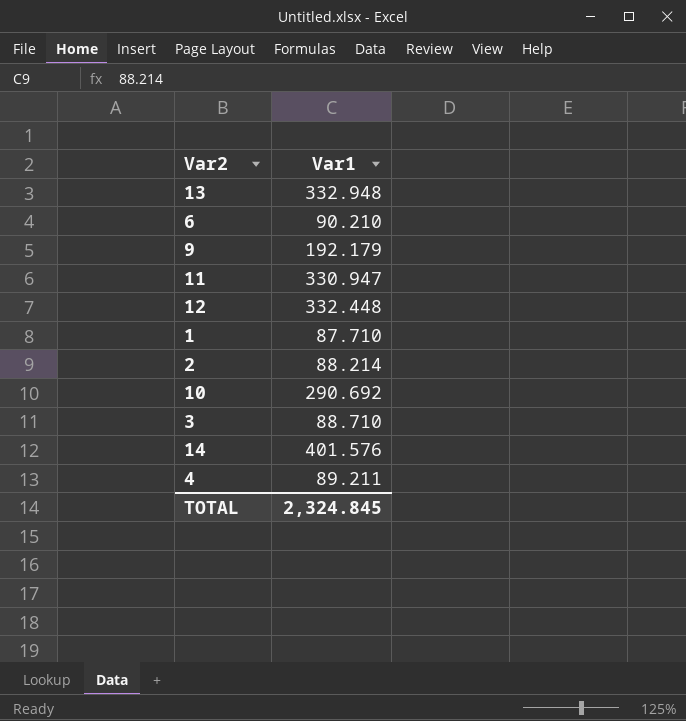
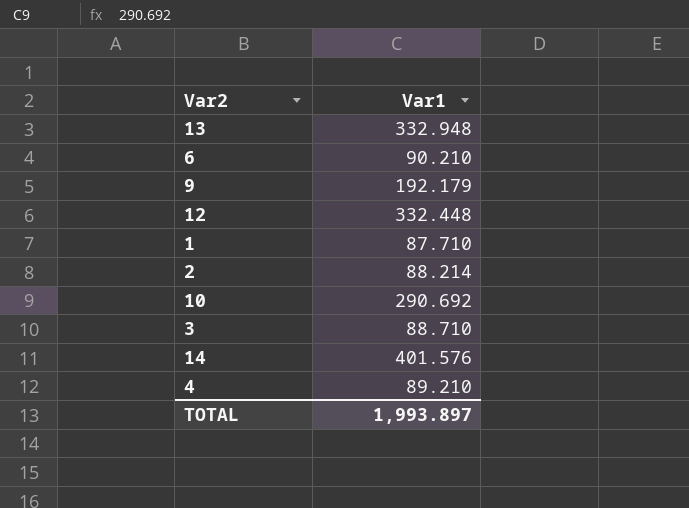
row 11: 330.947 -> none
4 | Var1: 89.211 -> 89.210
TOTAL | Var1: 2,324.845 -> 1,993.897

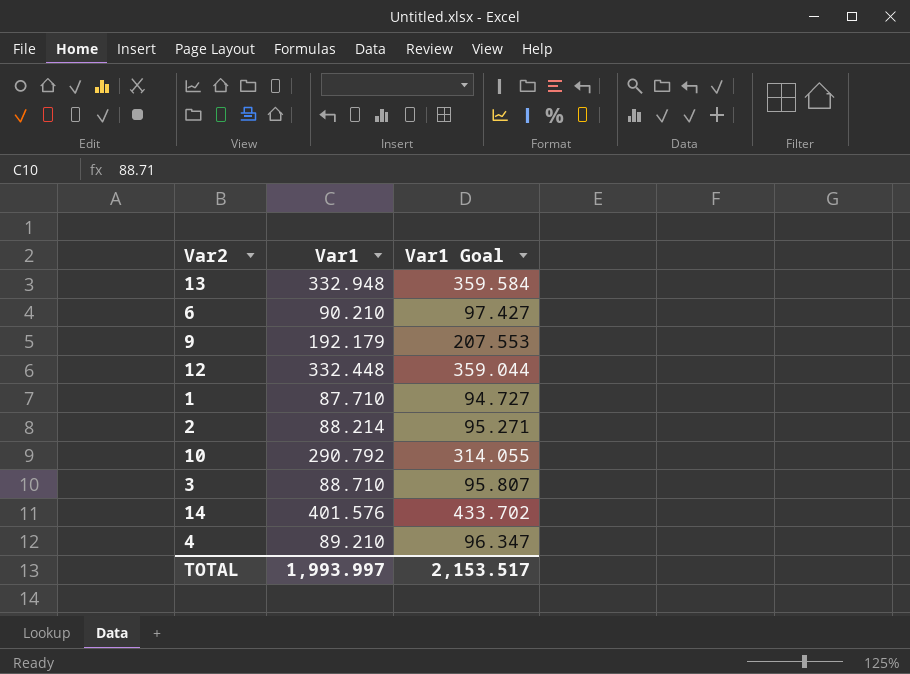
column Var1 Goal | formula: none -> [Var1] * 1.08
10 | Var1: 290.692 -> 290.792
TOTAL | Var1: 1,993.897 -> 1,993.997

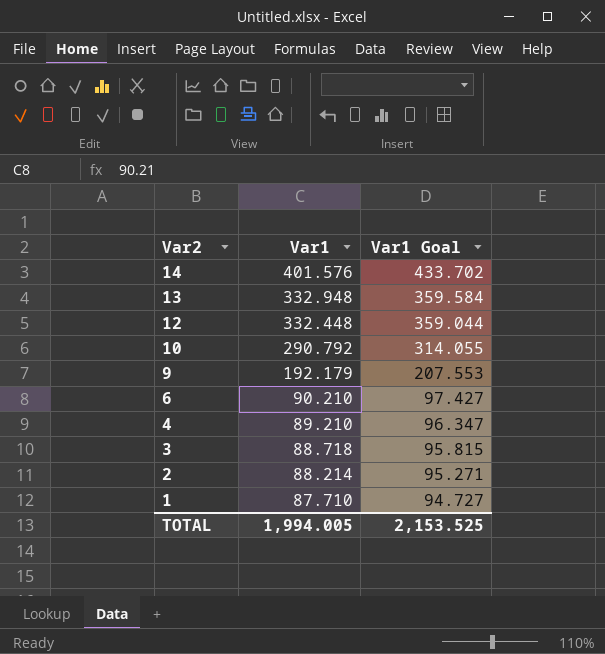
row order: none -> Var2 descending
3 | Var1: 88.710 -> 88.718
3 | Var1 Goal: 95.807 -> 95.815
TOTAL | Var1: 1,993.997 -> 1,994.005
TOTAL | Var1 Goal: 2,153.517 -> 2,153.525

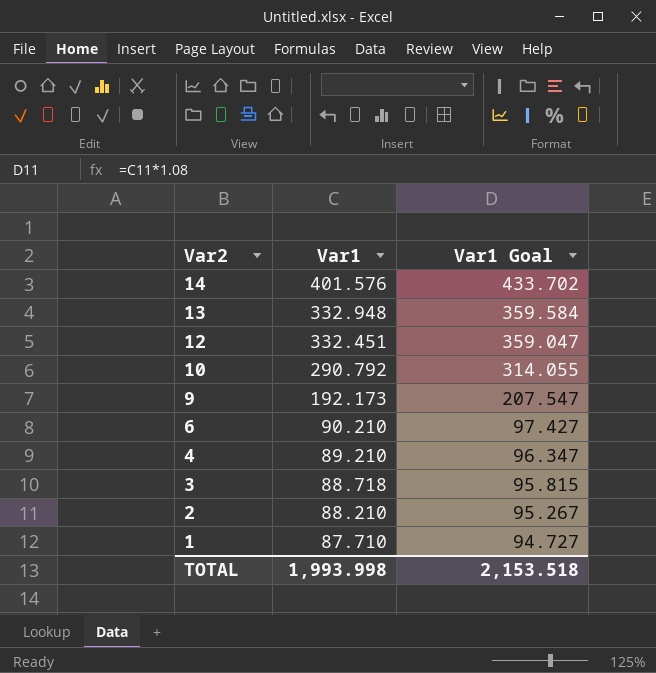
12 | Var1: 332.448 -> 332.451
12 | Var1 Goal: 359.044 -> 359.047
9 | Var1: 192.179 -> 192.173
9 | Var1 Goal: 207.553 -> 207.547
2 | Var1: 88.214 -> 88.210
2 | Var1 Goal: 95.271 -> 95.267
TOTAL | Var1: 1,994.005 -> 1,993.998
TOTAL | Var1 Goal: 2,153.525 -> 2,153.518

